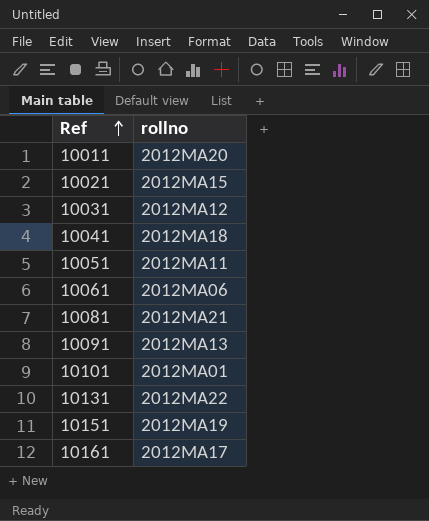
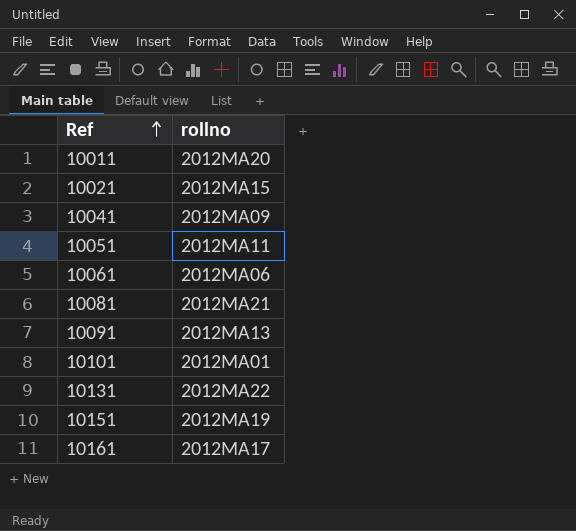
row 10031: 2012MA12 -> none
10041 | rollno: 2012MA18 -> 2012MA09

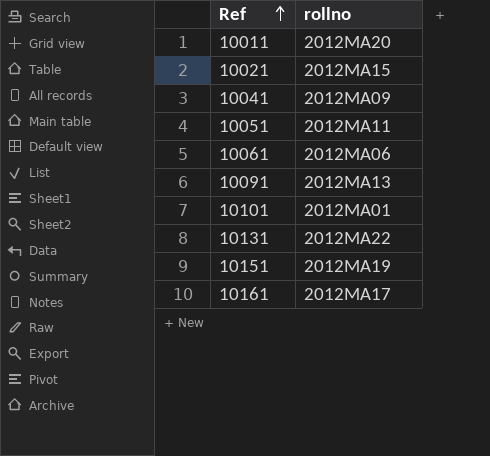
row 10081: 2012MA21 -> none

